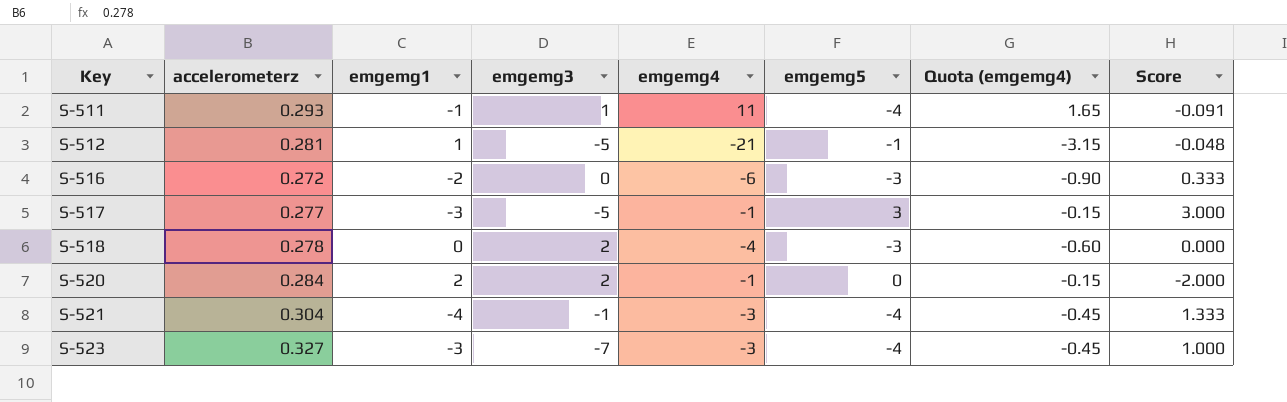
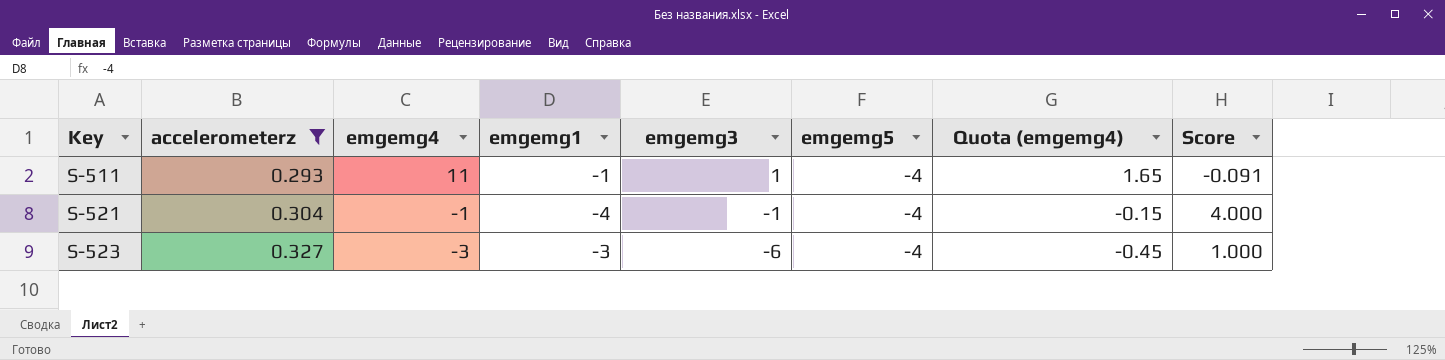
filter: none -> accelerometerz >= 0.293
column emgemg4 | position: 5 -> 3
S-521 | emgemg4: -3 -> -1
S-521 | Quota (emgemg4): -0.45 -> -0.15
S-521 | Score: 1.333 -> 4.000
S-523 | emgemg3: -7 -> -6

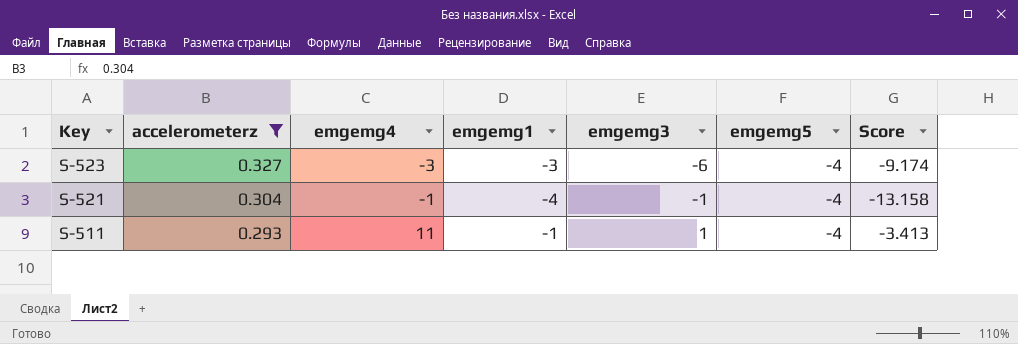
row order: Key ascending -> Key descending
column Quota (emgemg4) | formula: [emgemg4] * 0.15 -> none
column Score | formula: [emgemg1] / [emgemg4] -> [emgemg1] / [accelerometerz]

